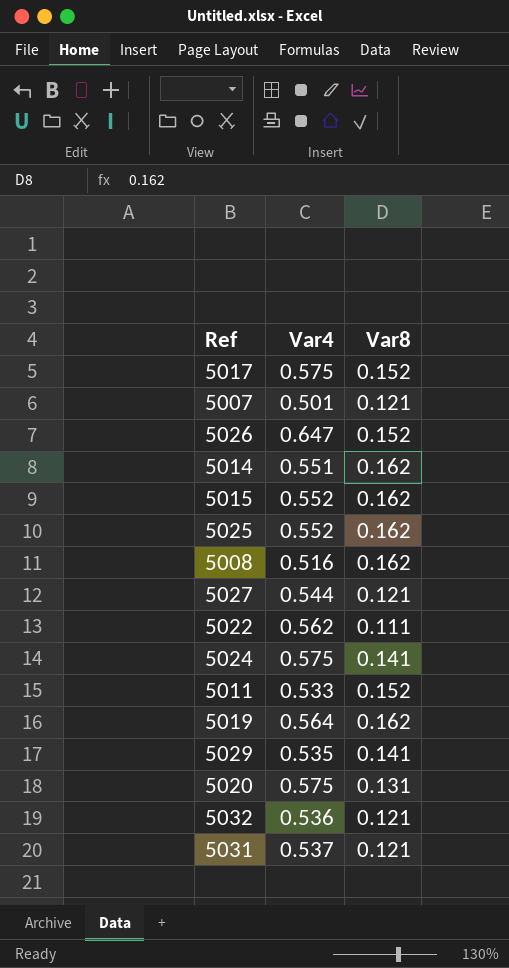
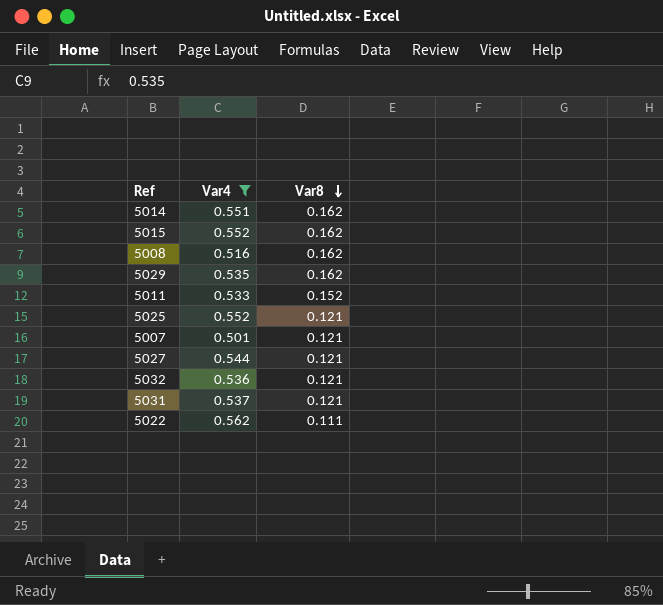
filter: none -> Var4 <= 0.562
row order: none -> Var8 descending
5029 | Var8: 0.141 -> 0.162
5025 | Var8: 0.162 -> 0.121

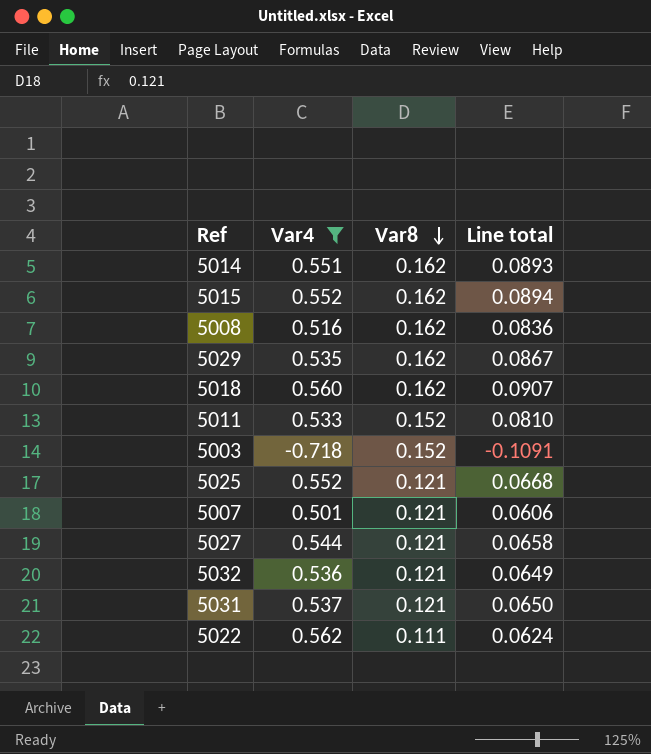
column Line total | formula: none -> [Var4] * [Var8]
row 5018: none -> 0.560 | 0.162 | 0.0907
row 5003: none -> -0.718 | 0.152 | -0.1091

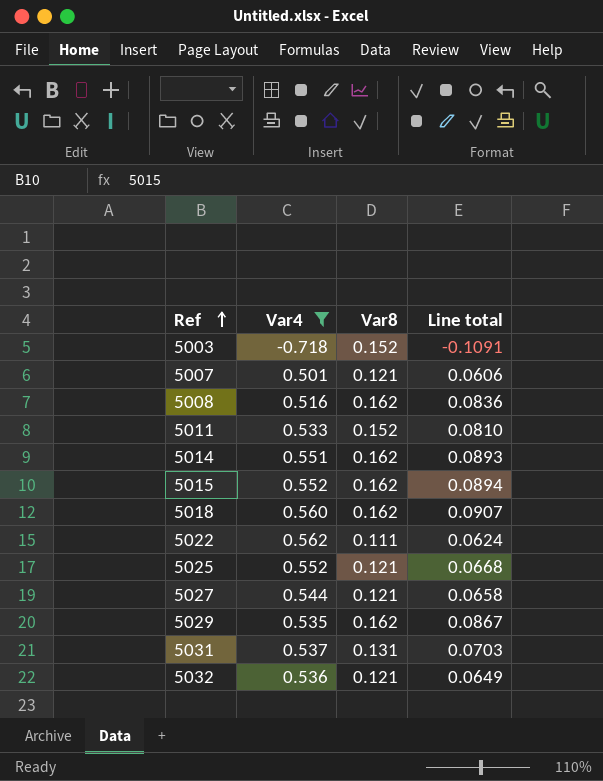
row order: Var8 descending -> Ref ascending
5031 | Var8: 0.121 -> 0.131
5031 | Line total: 0.0650 -> 0.0703

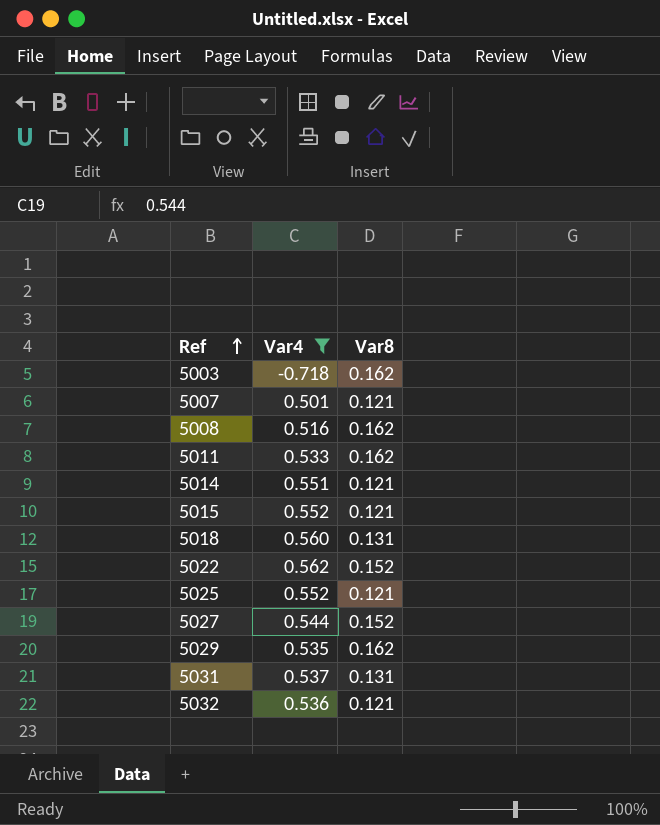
column Line total | formula: [Var4] * [Var8] -> none
5003 | Var8: 0.152 -> 0.162
5011 | Var8: 0.152 -> 0.162
5014 | Var8: 0.162 -> 0.121
5015 | Var8: 0.162 -> 0.121
5018 | Var8: 0.162 -> 0.131
5022 | Var8: 0.111 -> 0.152
5027 | Var8: 0.121 -> 0.152

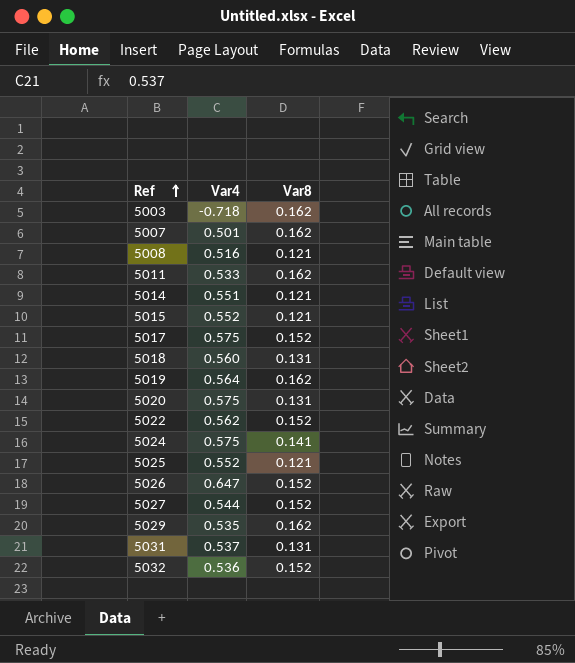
filter: Var4 <= 0.562 -> none
5007 | Var8: 0.121 -> 0.162
5008 | Var8: 0.162 -> 0.121
5032 | Var8: 0.121 -> 0.152

